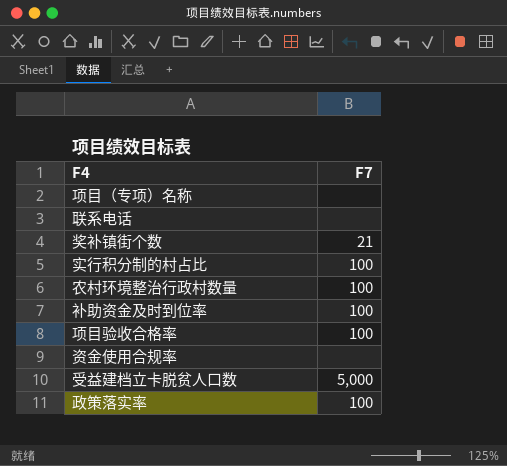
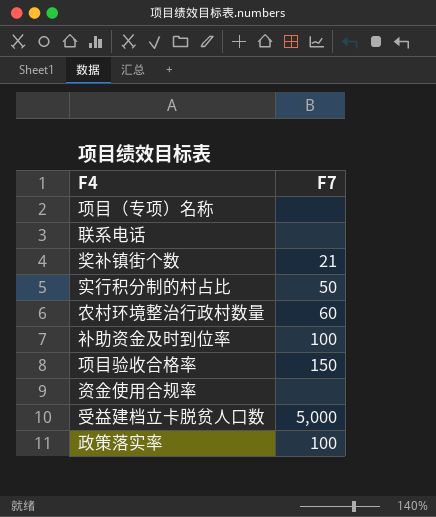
实行积分制的村占比 | F7: 100 -> 50
农村环境整治行政村数量 | F7: 100 -> 60
项目验收合格率 | F7: 100 -> 150

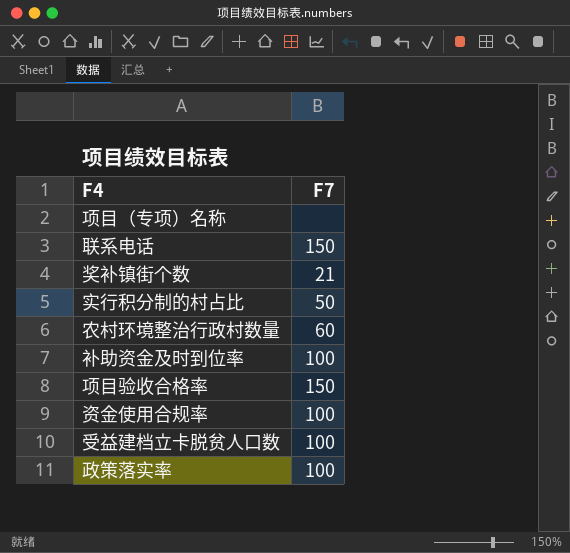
联系电话 | F7: none -> 150
资金使用合规率 | F7: none -> 100
受益建档立卡脱贫人口数 | F7: 5,000 -> 100

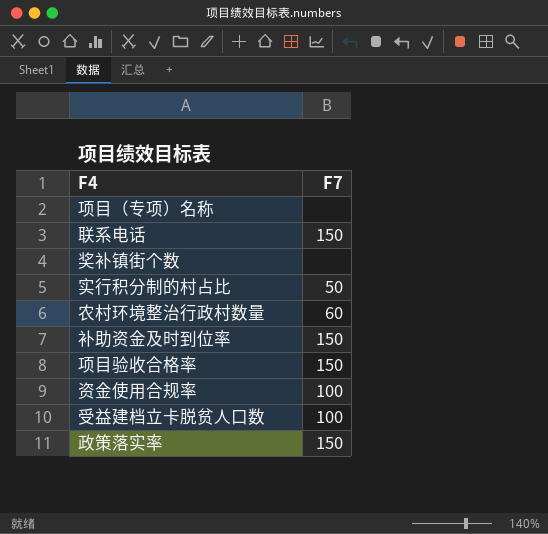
奖补镇街个数 | F7: 21 -> none
补助资金及时到位率 | F7: 100 -> 150
政策落实率 | F7: 100 -> 150

